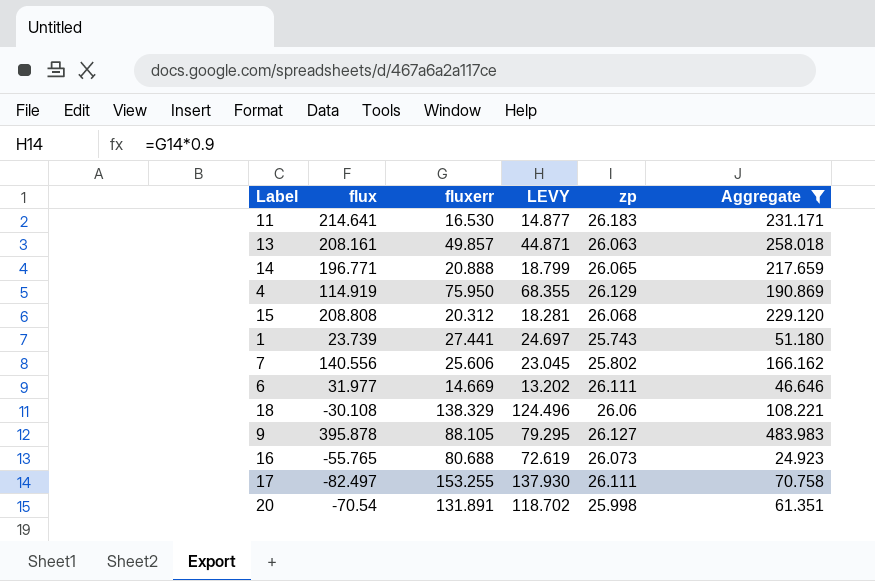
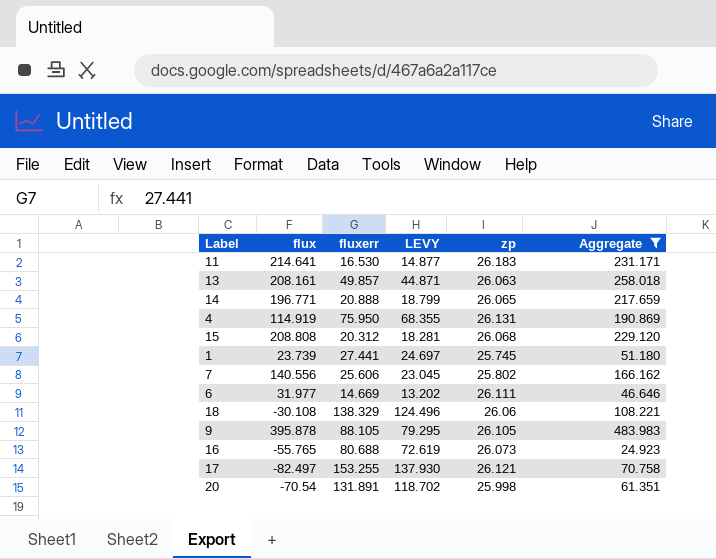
4 | zp: 26.129 -> 26.131
1 | zp: 25.743 -> 25.745
9 | zp: 26.127 -> 26.105
17 | zp: 26.111 -> 26.121

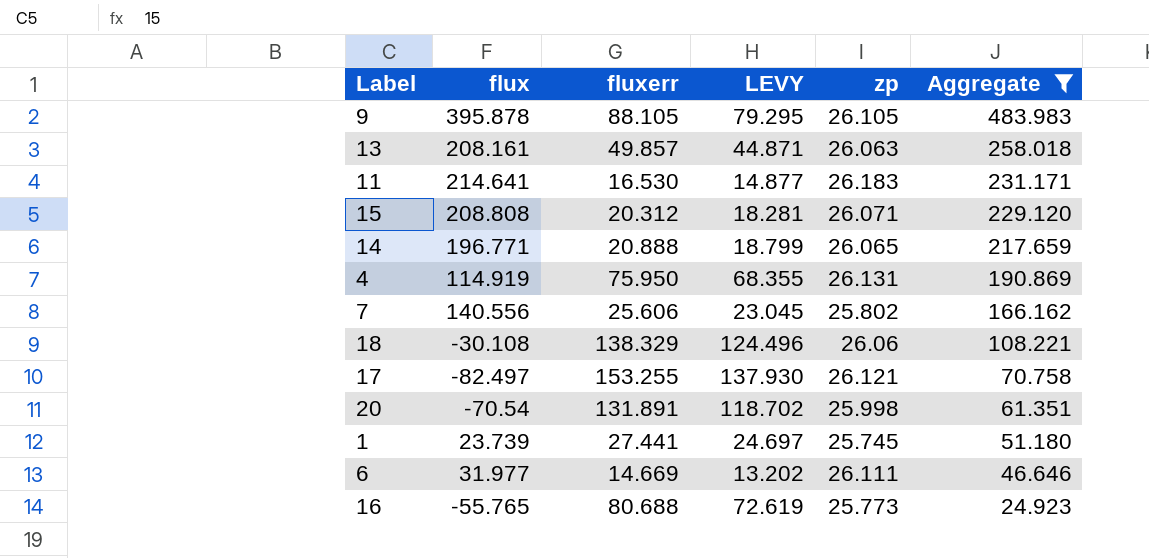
row order: none -> Aggregate descending
15 | zp: 26.068 -> 26.071
16 | zp: 26.073 -> 25.773

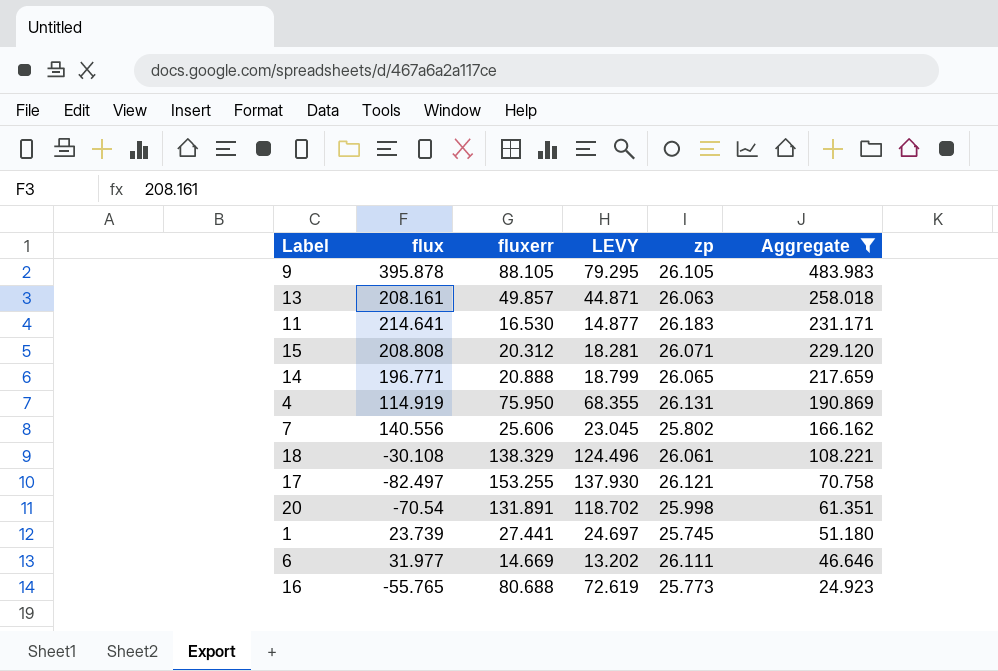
18 | zp: 26.06 -> 26.061

